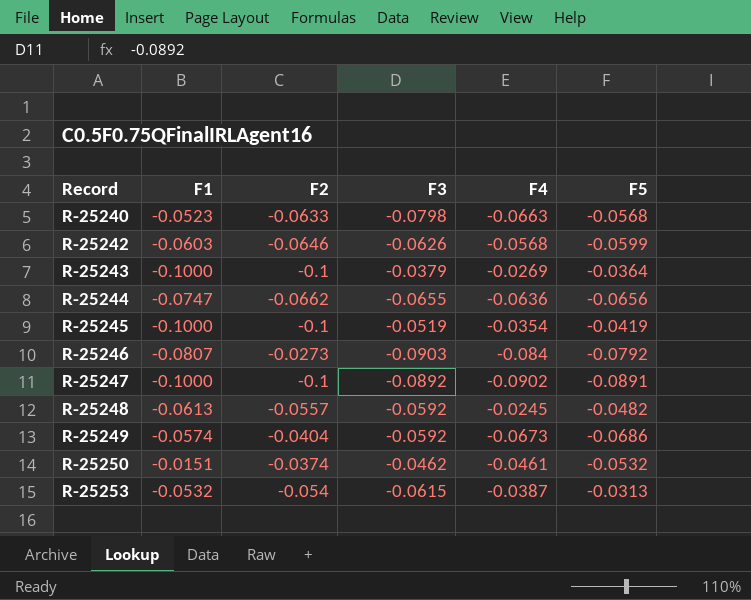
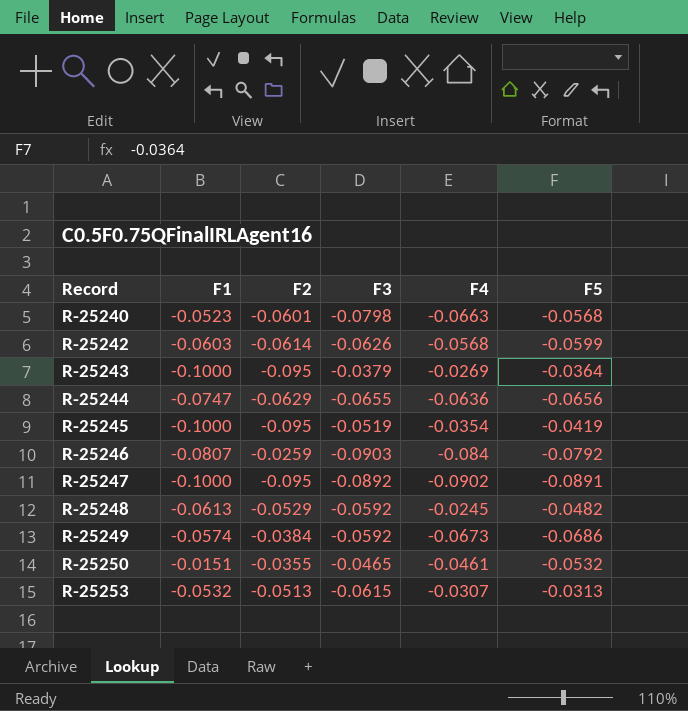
R-25240 | F2: -0.0633 -> -0.0601
R-25242 | F2: -0.0646 -> -0.0614
R-25243 | F2: -0.1 -> -0.095
R-25244 | F2: -0.0662 -> -0.0629
R-25245 | F2: -0.1 -> -0.095
R-25246 | F2: -0.0273 -> -0.0259
R-25247 | F2: -0.1 -> -0.095
R-25248 | F2: -0.0557 -> -0.0529
R-25249 | F2: -0.0404 -> -0.0384
R-25250 | F2: -0.0374 -> -0.0355
R-25250 | F3: -0.0462 -> -0.0465
R-25253 | F2: -0.054 -> -0.0513
R-25253 | F4: -0.0387 -> -0.0307

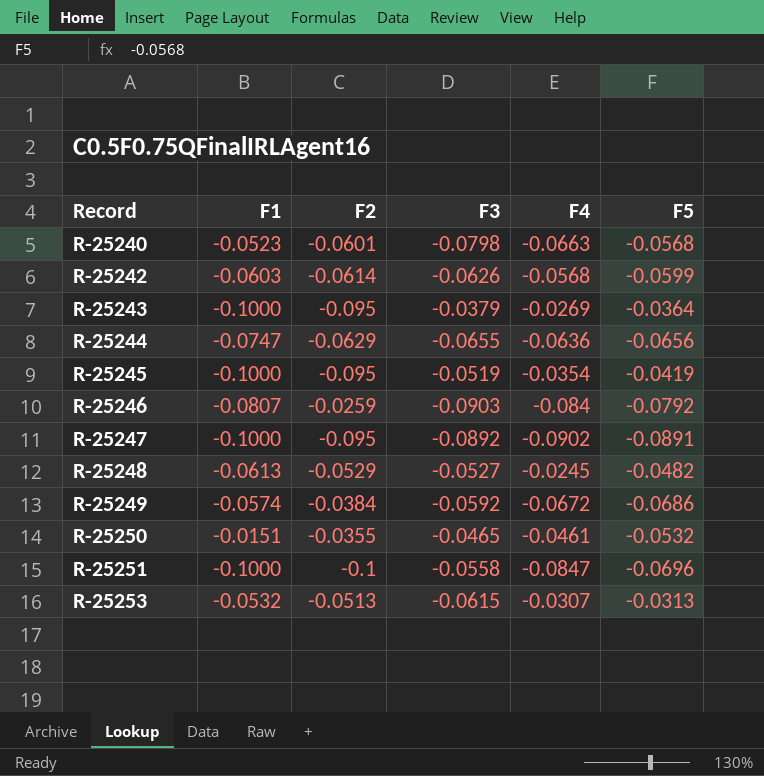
R-25248 | F3: -0.0592 -> -0.0527
R-25249 | F4: -0.0673 -> -0.0672
row R-25251: none -> -0.1000 | -0.1 | -0.0558 | -0.0847 | -0.0696

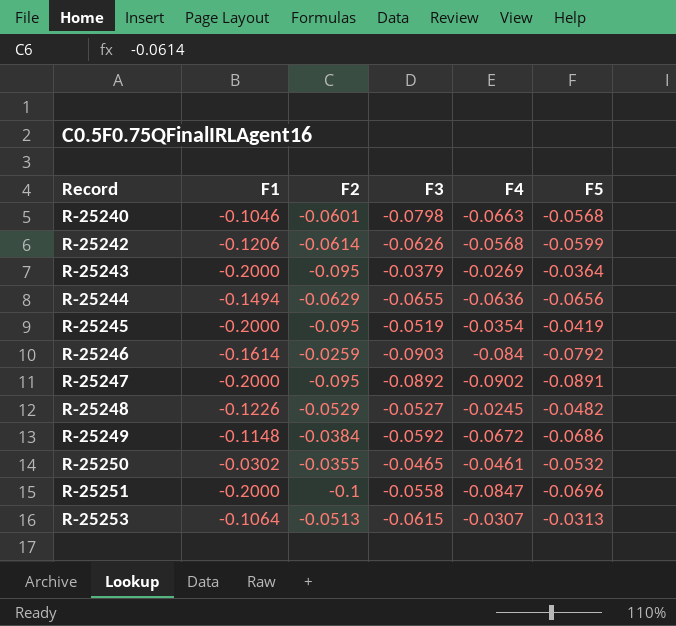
R-25240 | F1: -0.0523 -> -0.1046
R-25242 | F1: -0.0603 -> -0.1206
R-25243 | F1: -0.1000 -> -0.2000
R-25244 | F1: -0.0747 -> -0.1494
R-25245 | F1: -0.1000 -> -0.2000
R-25246 | F1: -0.0807 -> -0.1614
R-25247 | F1: -0.1000 -> -0.2000
R-25248 | F1: -0.0613 -> -0.1226
R-25249 | F1: -0.0574 -> -0.1148
R-25250 | F1: -0.0151 -> -0.0302
R-25251 | F1: -0.1000 -> -0.2000
R-25253 | F1: -0.0532 -> -0.1064

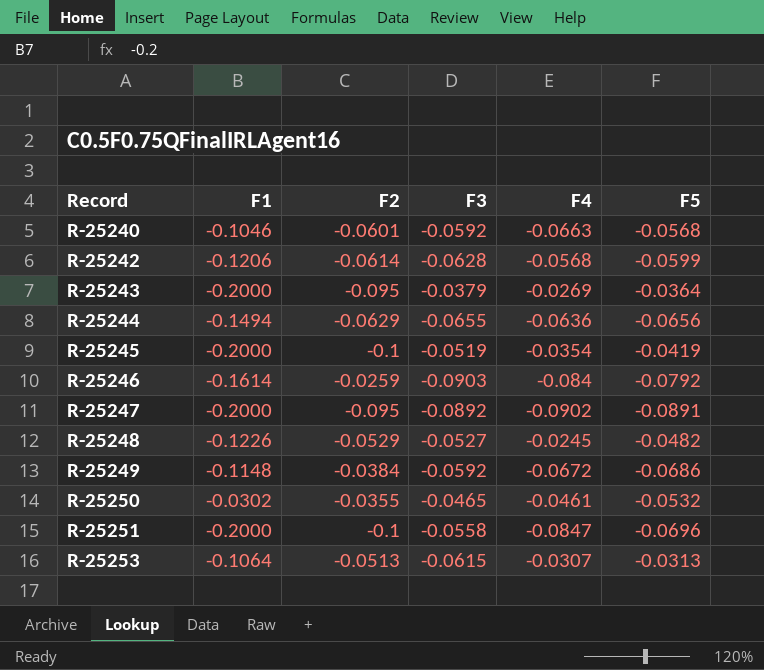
R-25240 | F3: -0.0798 -> -0.0592
R-25242 | F3: -0.0626 -> -0.0628
R-25245 | F2: -0.095 -> -0.1

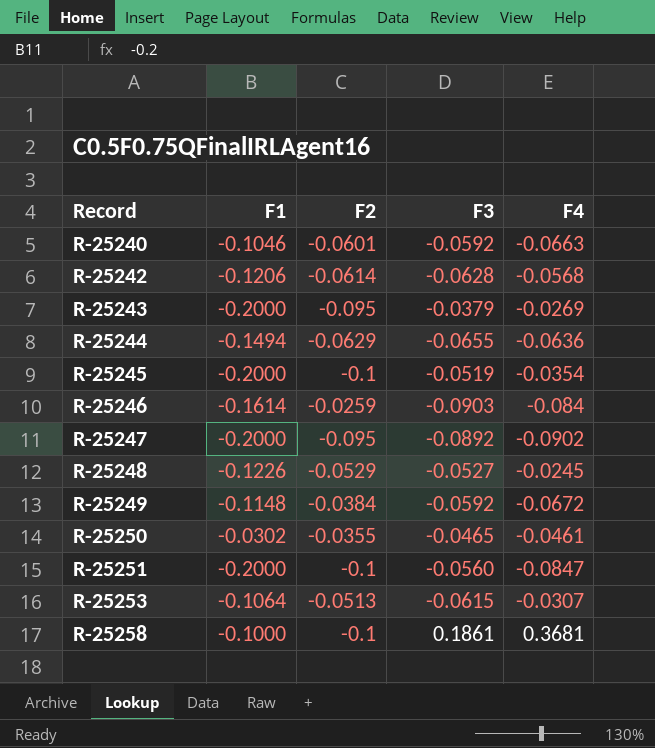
column F5 | position: 6 -> none
R-25251 | F3: -0.0558 -> -0.0560
row R-25258: none -> -0.1000 | -0.1 | 0.1861 | 0.3681

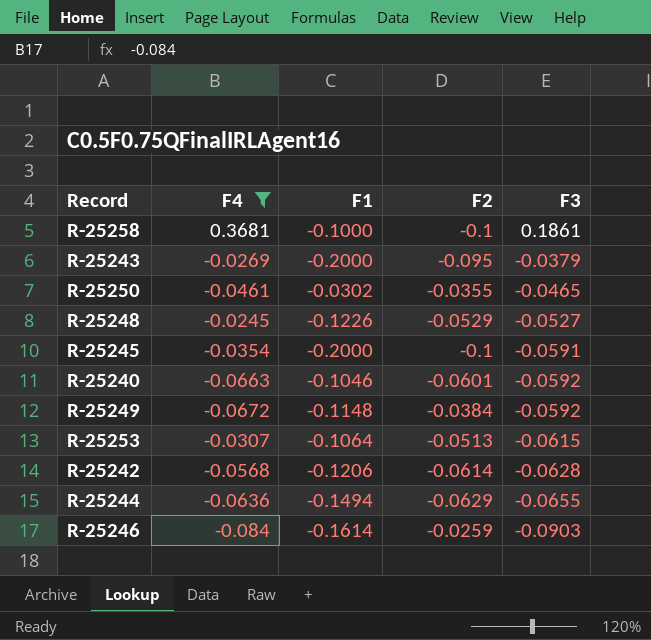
filter: none -> F4 >= -0.084
row order: Record ascending -> F3 descending
column F4 | position: 5 -> 2
R-25245 | F3: -0.0519 -> -0.0591

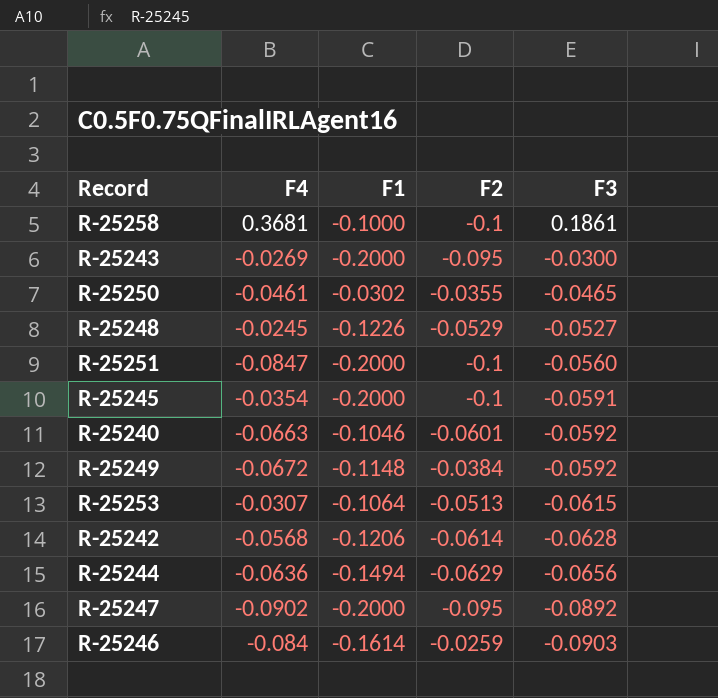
filter: F4 >= -0.084 -> none
R-25243 | F3: -0.0379 -> -0.0300
R-25244 | F3: -0.0655 -> -0.0656

